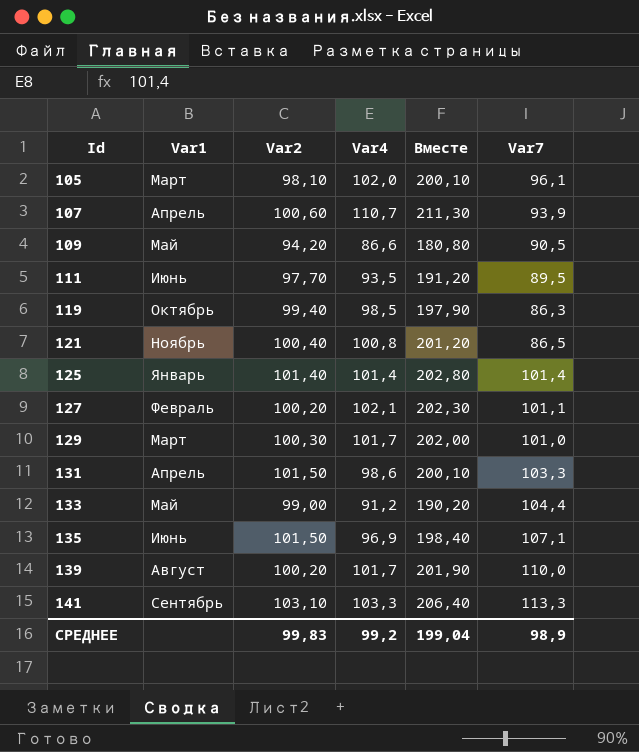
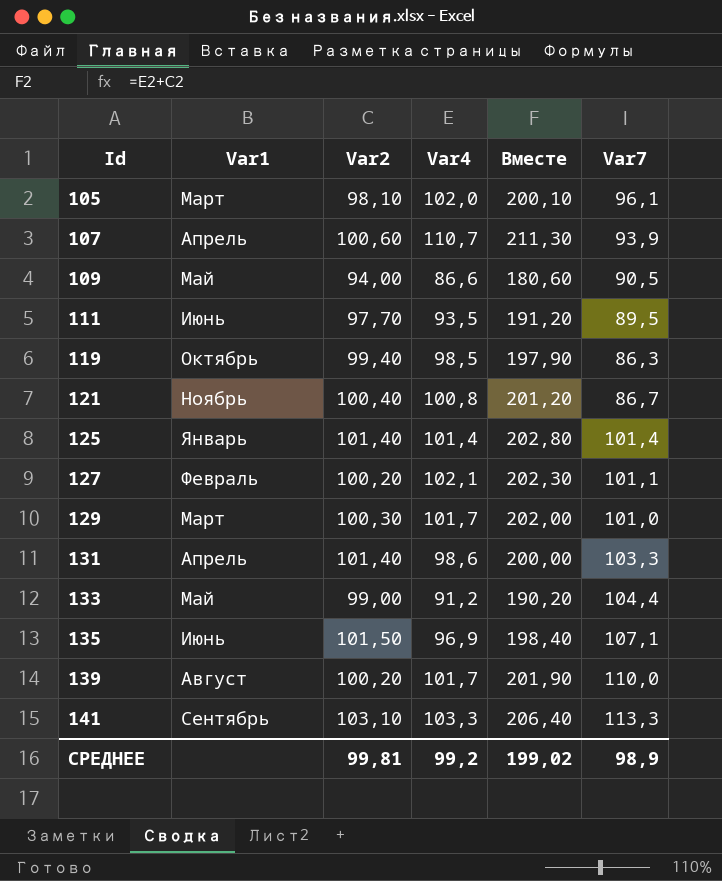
109 | Var2: 94,20 -> 94,00
109 | Вместе: 180,80 -> 180,60
121 | Var7: 86,5 -> 86,7
131 | Var2: 101,50 -> 101,40
131 | Вместе: 200,10 -> 200,00
СРЕДНЕЕ | Var2: 99,83 -> 99,81
СРЕДНЕЕ | Вместе: 199,04 -> 199,02

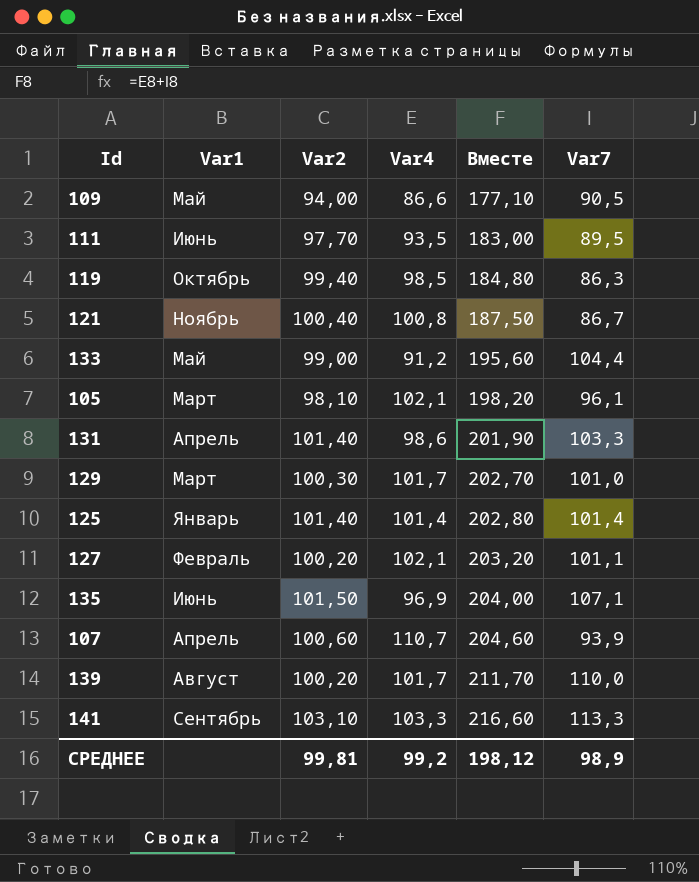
row order: Id ascending -> Вместе ascending
column Вместе | formula: [Var2] + [Var4] -> [Var4] + [Var7]
105 | Var4: 102,0 -> 102,1
СРЕДНЕЕ | Вместе: 199,02 -> 198,12

